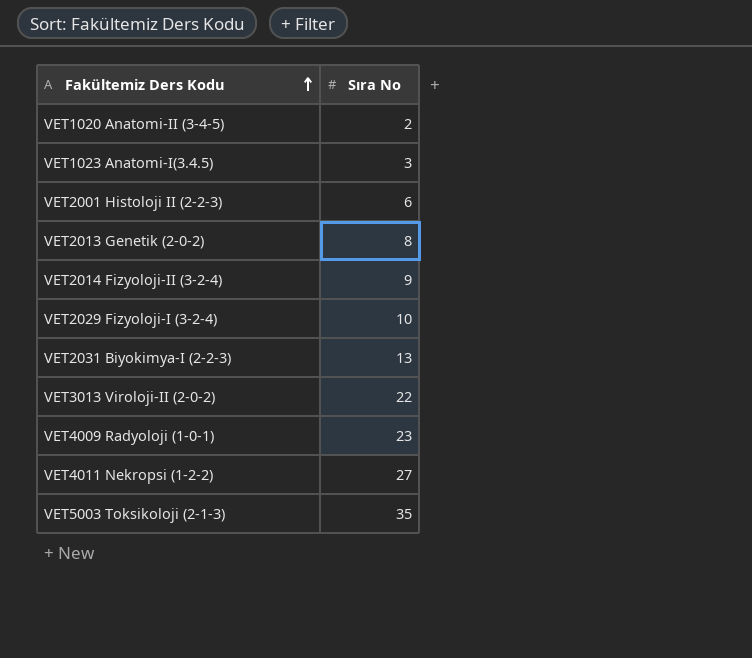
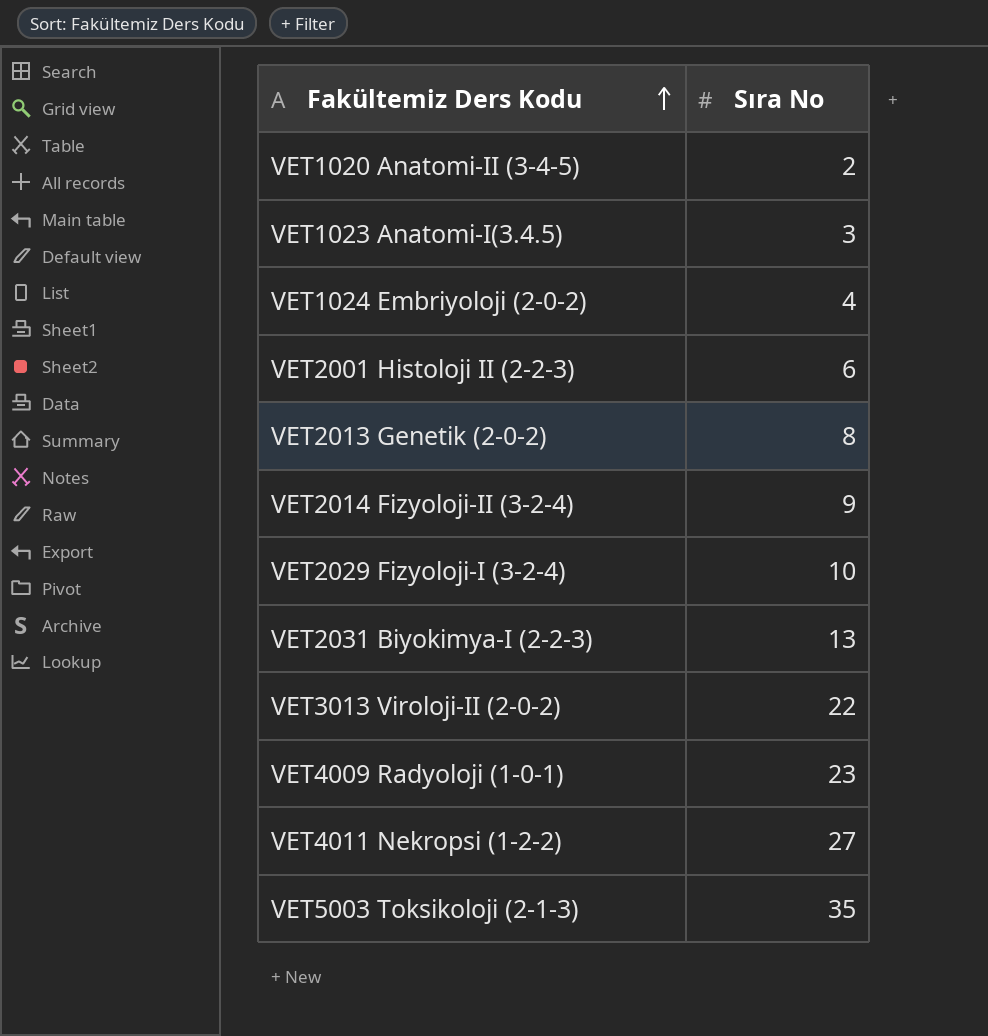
row VET1024 Embriyoloji (2-0-2): none -> 4

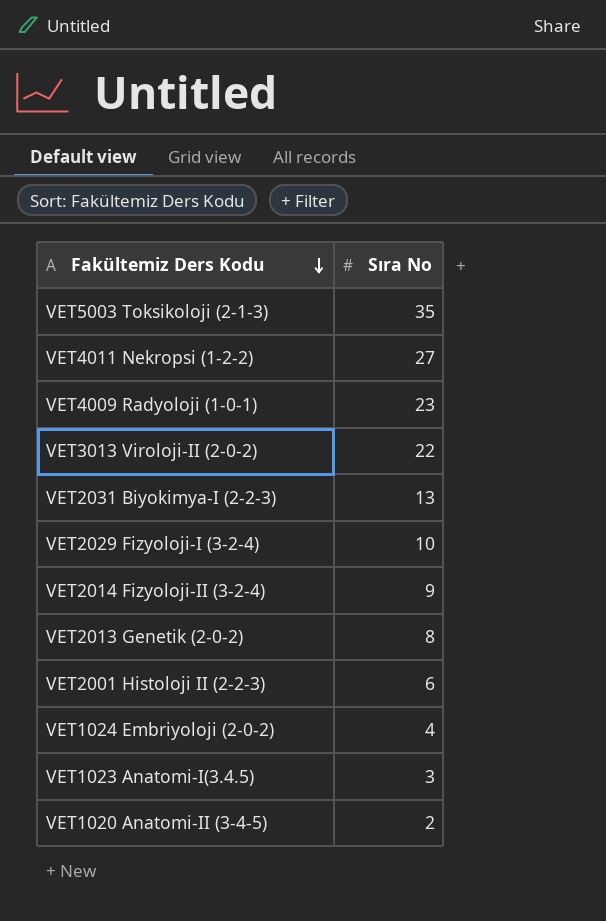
row order: Fakültemiz Ders Kodu ascending -> Fakültemiz Ders Kodu descending

